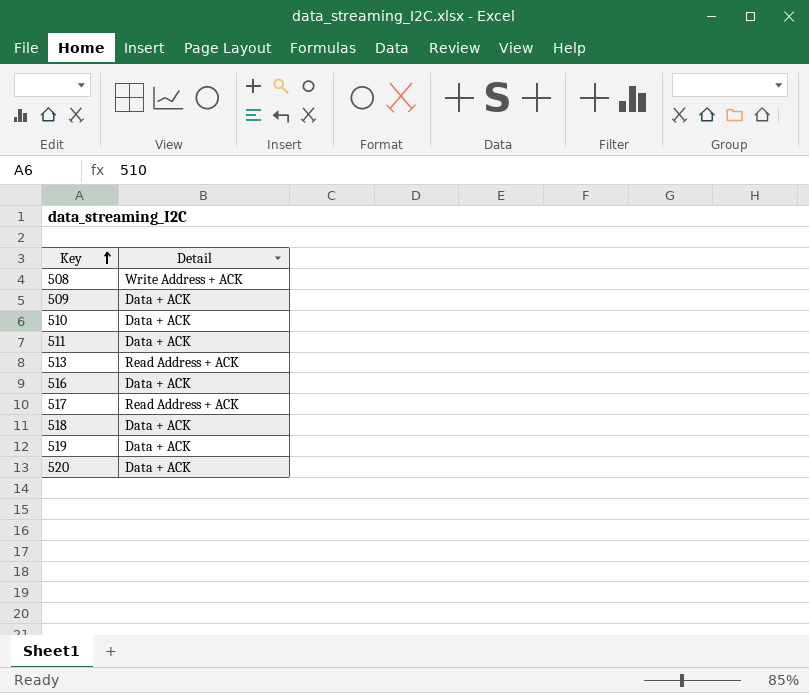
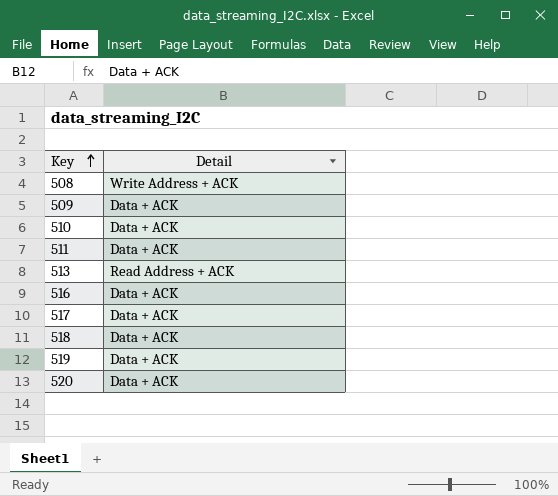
517 | Detail: Read Address + ACK -> Data + ACK

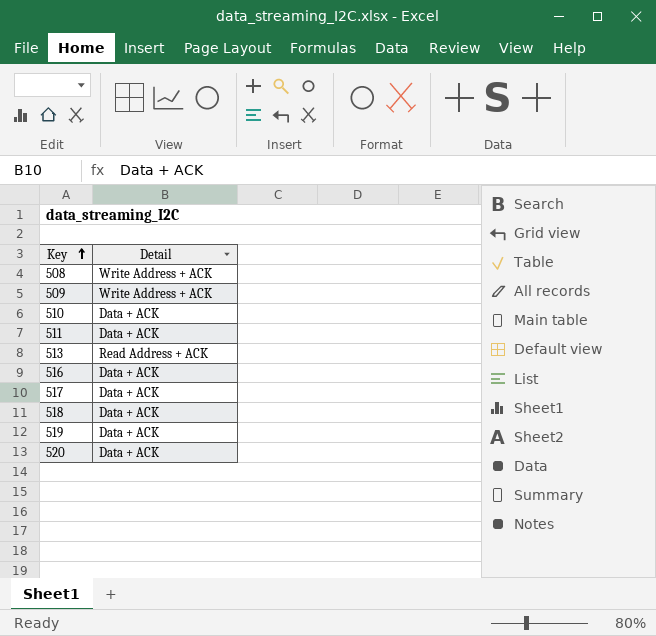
509 | Detail: Data + ACK -> Write Address + ACK

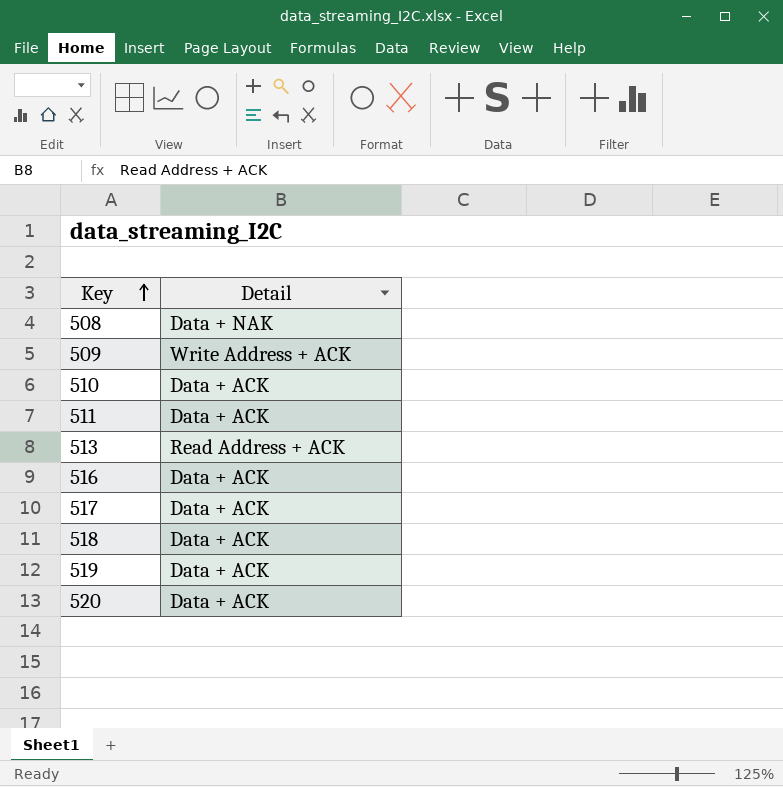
508 | Detail: Write Address + ACK -> Data + NAK

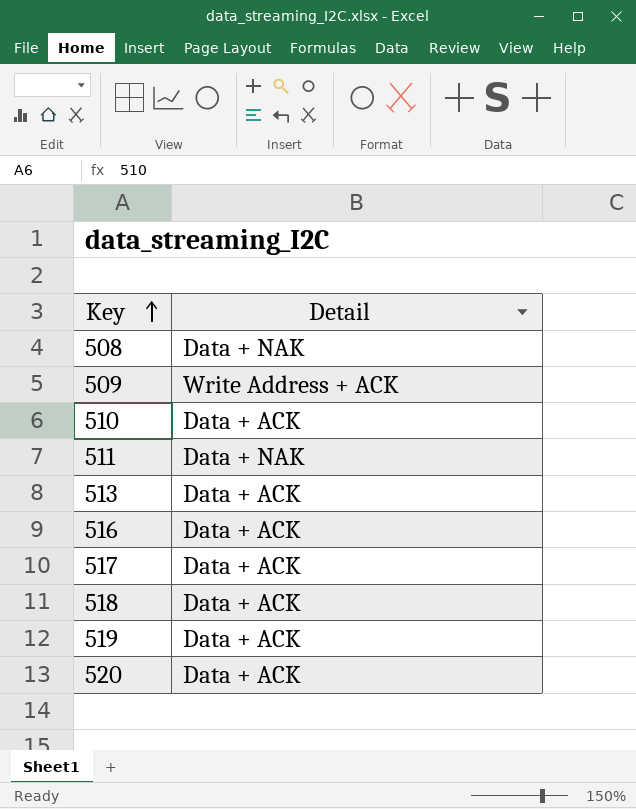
511 | Detail: Data + ACK -> Data + NAK
513 | Detail: Read Address + ACK -> Data + ACK

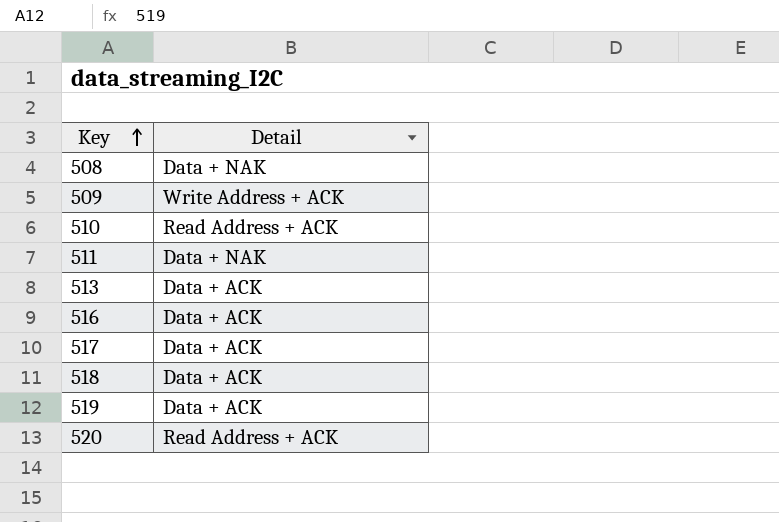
510 | Detail: Data + ACK -> Read Address + ACK
520 | Detail: Data + ACK -> Read Address + ACK

